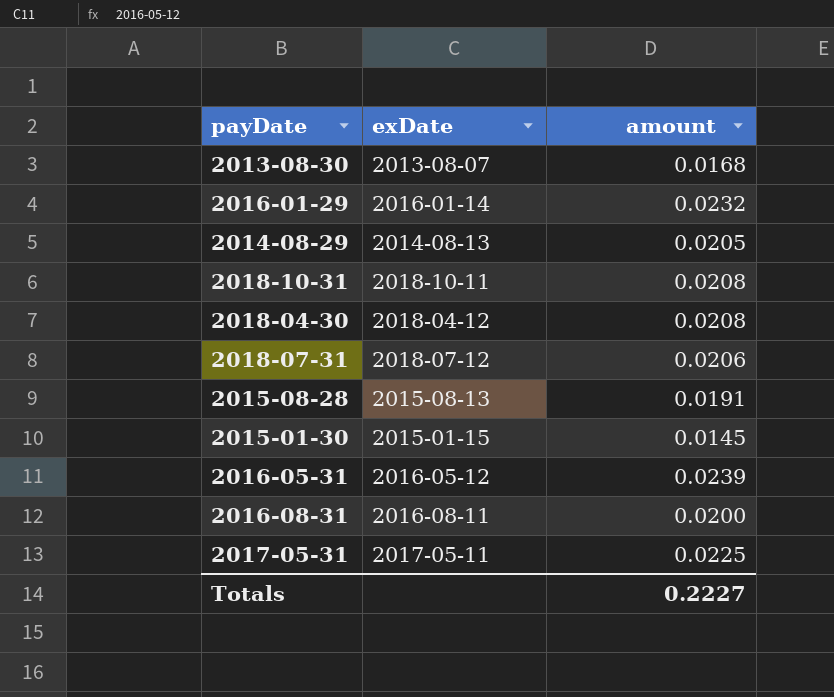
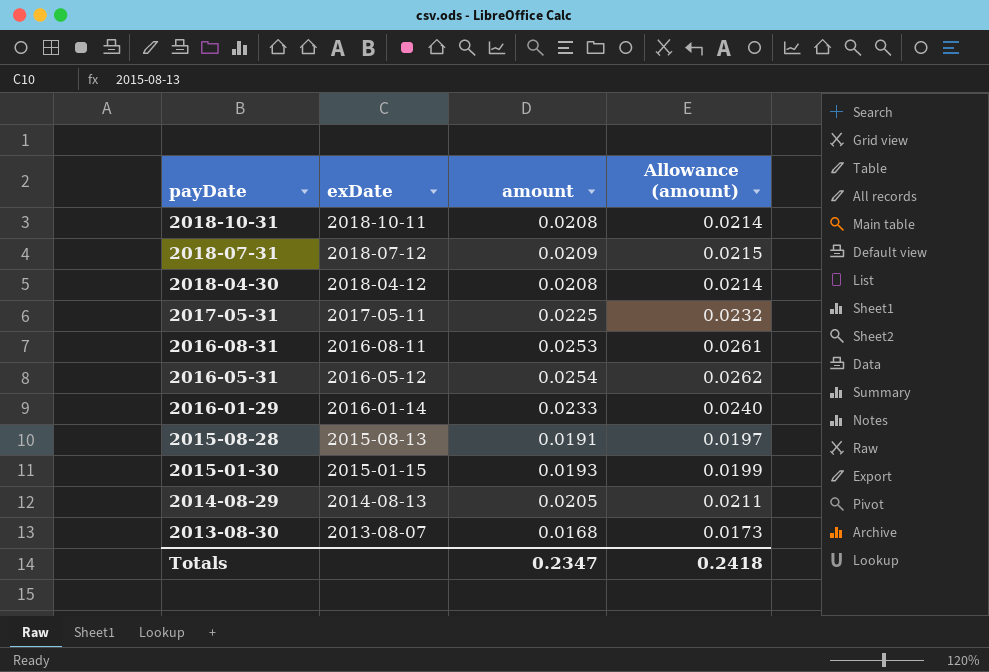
row order: none -> payDate descending
column Allowance (amount) | formula: none -> [amount] * 1.03
2018-07-31 | amount: 0.0206 -> 0.0209
2016-08-31 | amount: 0.0200 -> 0.0253
2016-05-31 | amount: 0.0239 -> 0.0254
2016-01-29 | amount: 0.0232 -> 0.0233
2015-01-30 | amount: 0.0145 -> 0.0193
Totals | amount: 0.2227 -> 0.2347

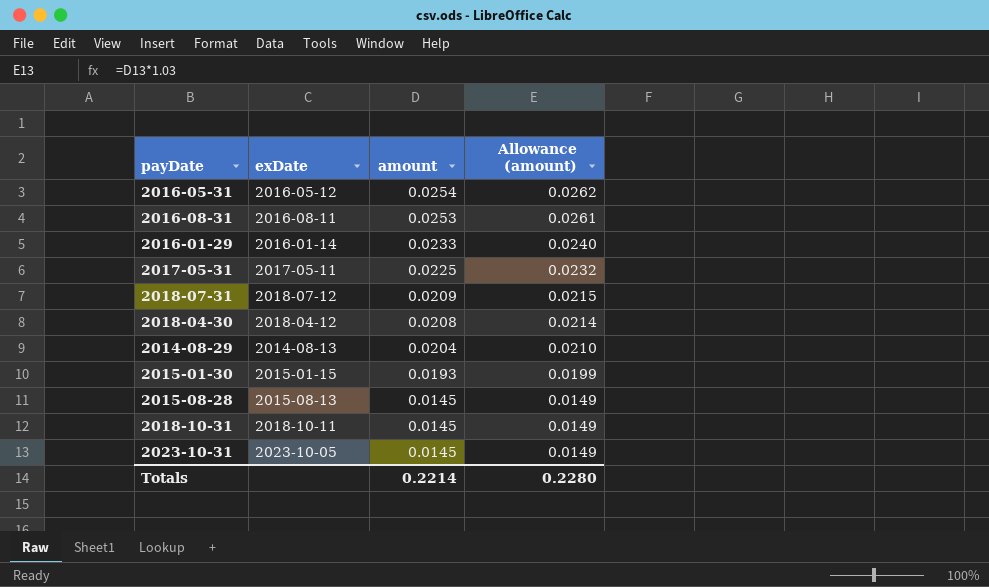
row order: payDate descending -> amount descending
row 2013-08-30: 2013-08-07 | 0.0168 | 0.0173 -> none
2014-08-29 | amount: 0.0205 -> 0.0204
2014-08-29 | Allowance (amount): 0.0211 -> 0.0210
2015-08-28 | amount: 0.0191 -> 0.0145
2015-08-28 | Allowance (amount): 0.0197 -> 0.0149
2018-10-31 | amount: 0.0208 -> 0.0145
2018-10-31 | Allowance (amount): 0.0214 -> 0.0149
row 2023-10-31: none -> 2023-10-05 | 0.0145 | 0.0149
Totals | amount: 0.2347 -> 0.2214
Totals | Allowance (amount): 0.2418 -> 0.2280

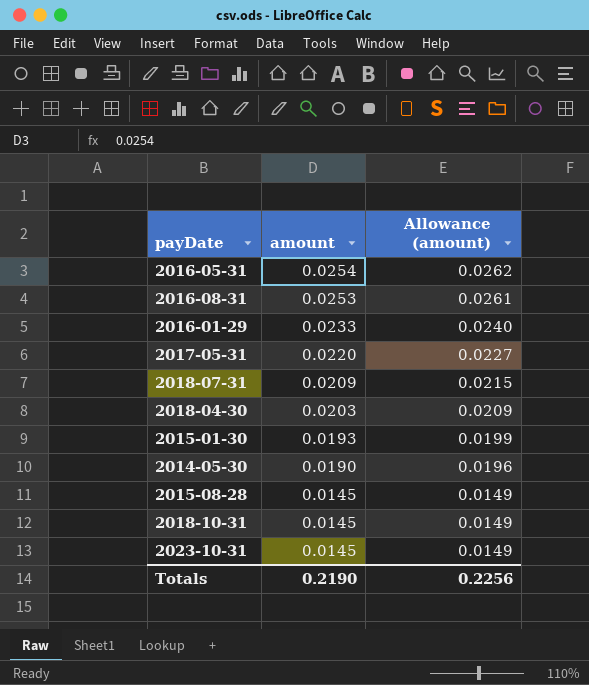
column exDate | position: 2 -> none
row 2014-08-29: 2014-08-13 | 0.0204 | 0.0210 -> none
2017-05-31 | amount: 0.0225 -> 0.0220
2017-05-31 | Allowance (amount): 0.0232 -> 0.0227
2018-04-30 | amount: 0.0208 -> 0.0203
2018-04-30 | Allowance (amount): 0.0214 -> 0.0209
row 2014-05-30: none -> 0.0190 | 0.0196
Totals | amount: 0.2214 -> 0.2190
Totals | Allowance (amount): 0.2280 -> 0.2256

